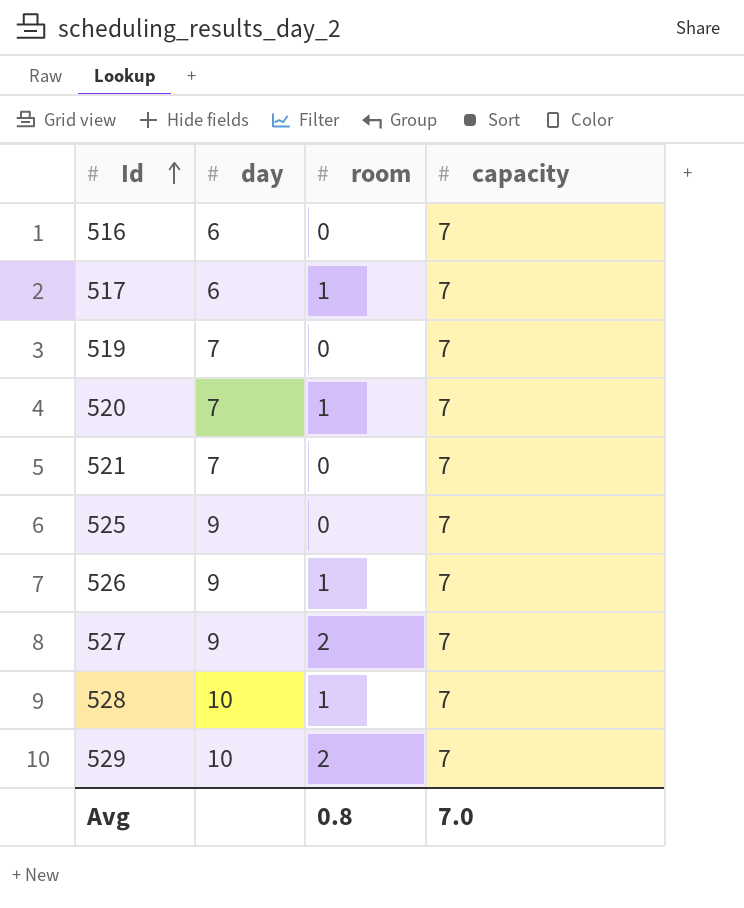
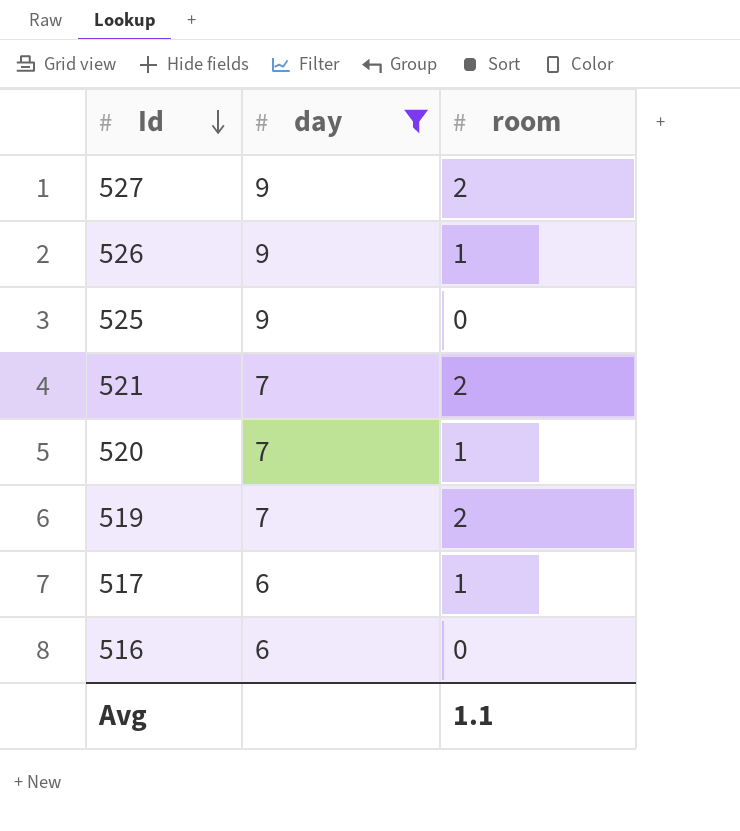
filter: none -> day != 10
row order: Id ascending -> Id descending
column capacity | position: 4 -> none
521 | room: 0 -> 2
519 | room: 0 -> 2
Avg | room: 0.8 -> 1.1

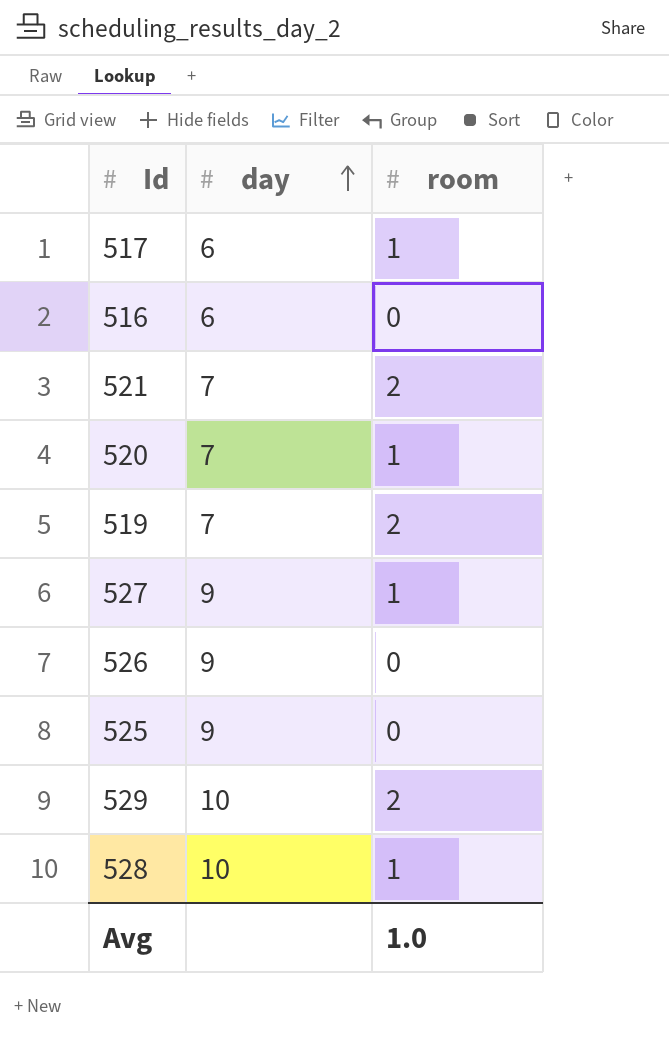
filter: day != 10 -> none
row order: Id descending -> day ascending
527 | room: 2 -> 1
526 | room: 1 -> 0
Avg | room: 1.1 -> 1.0

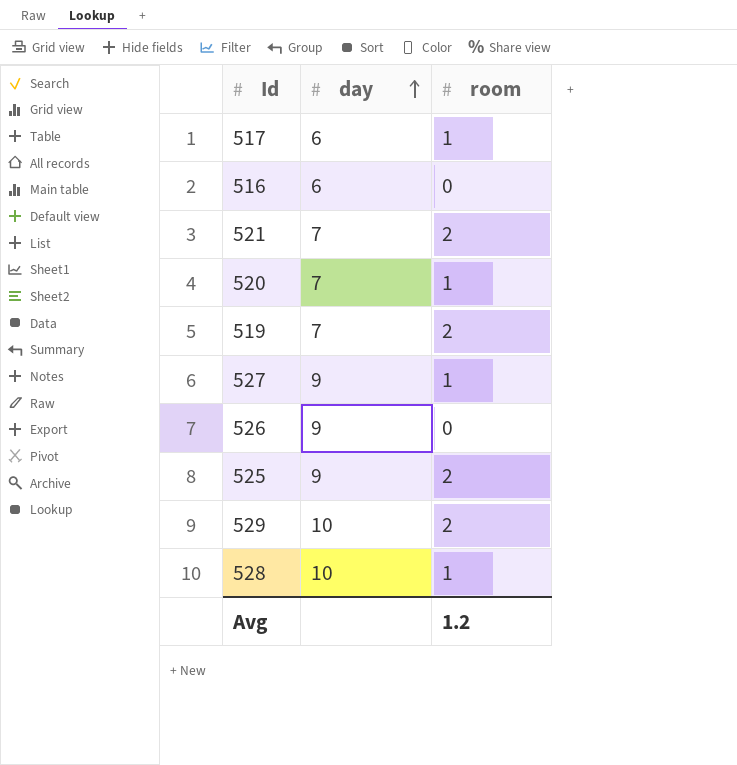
525 | room: 0 -> 2
Avg | room: 1.0 -> 1.2

